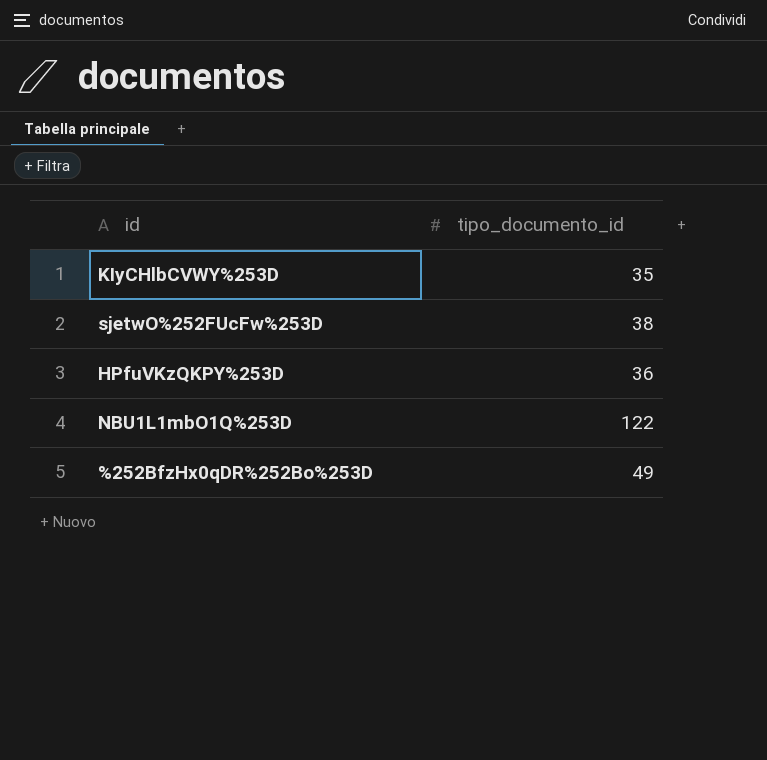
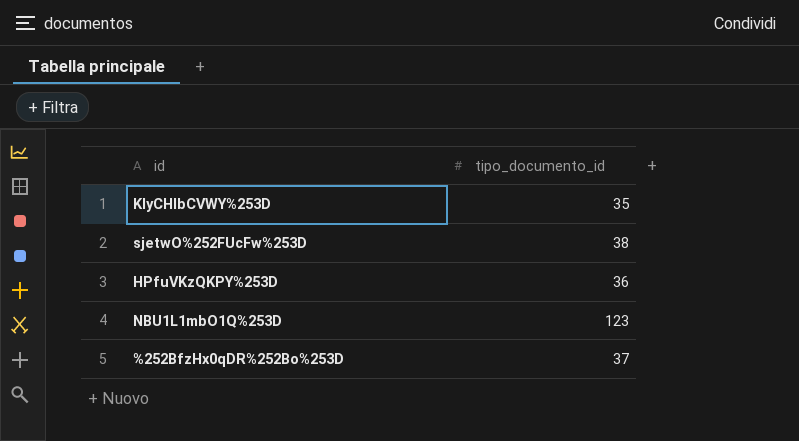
NBU1L1mbO1Q%253D | tipo_documento_id: 122 -> 123
%252BfzHx0qDR%252Bo%253D | tipo_documento_id: 49 -> 37

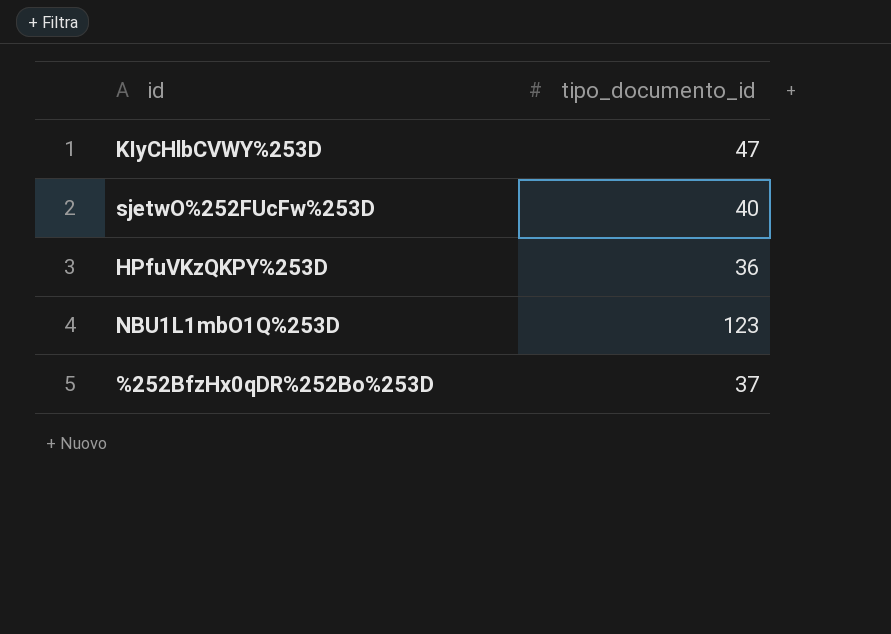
KIyCHlbCVWY%253D | tipo_documento_id: 35 -> 47
sjetwO%252FUcFw%253D | tipo_documento_id: 38 -> 40

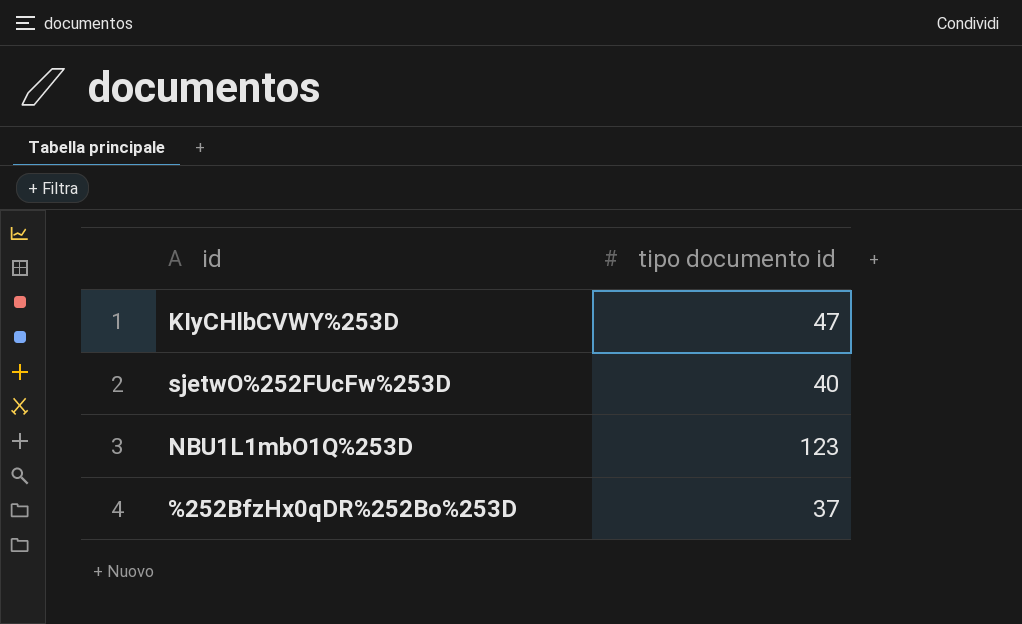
column name: tipo_documento_id -> tipo documento id
row HPfuVKzQKPY%253D: 36 -> none

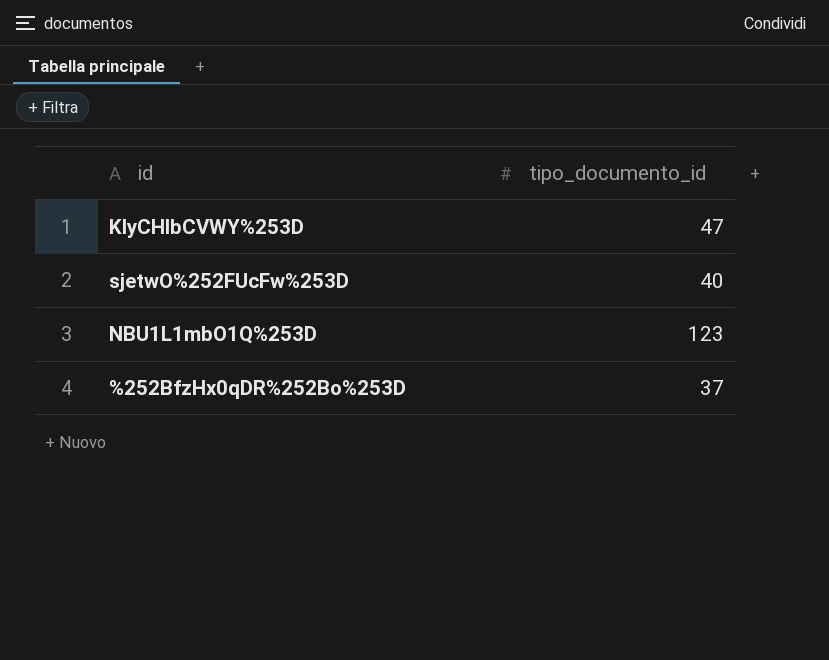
column name: tipo documento id -> tipo_documento_id

